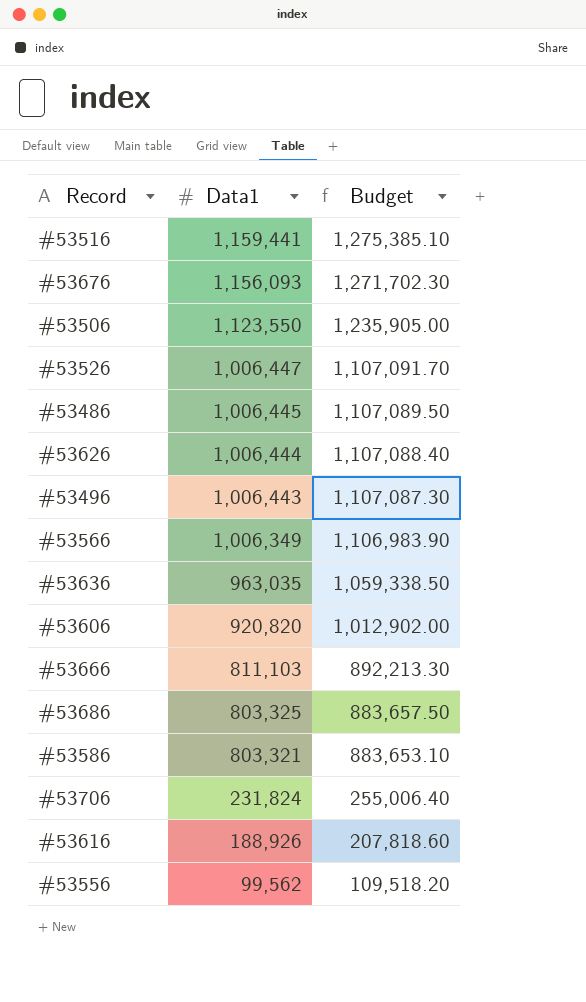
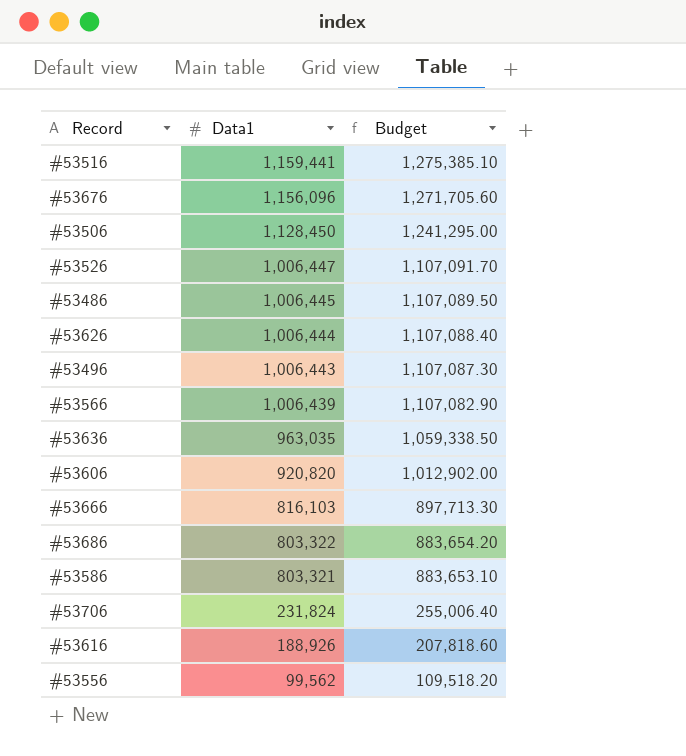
#53676 | Data1: 1,156,093 -> 1,156,096
#53676 | Budget: 1,271,702.30 -> 1,271,705.60
#53506 | Data1: 1,123,550 -> 1,128,450
#53506 | Budget: 1,235,905.00 -> 1,241,295.00
#53566 | Data1: 1,006,349 -> 1,006,439
#53566 | Budget: 1,106,983.90 -> 1,107,082.90
#53666 | Data1: 811,103 -> 816,103
#53666 | Budget: 892,213.30 -> 897,713.30
#53686 | Data1: 803,325 -> 803,322
#53686 | Budget: 883,657.50 -> 883,654.20

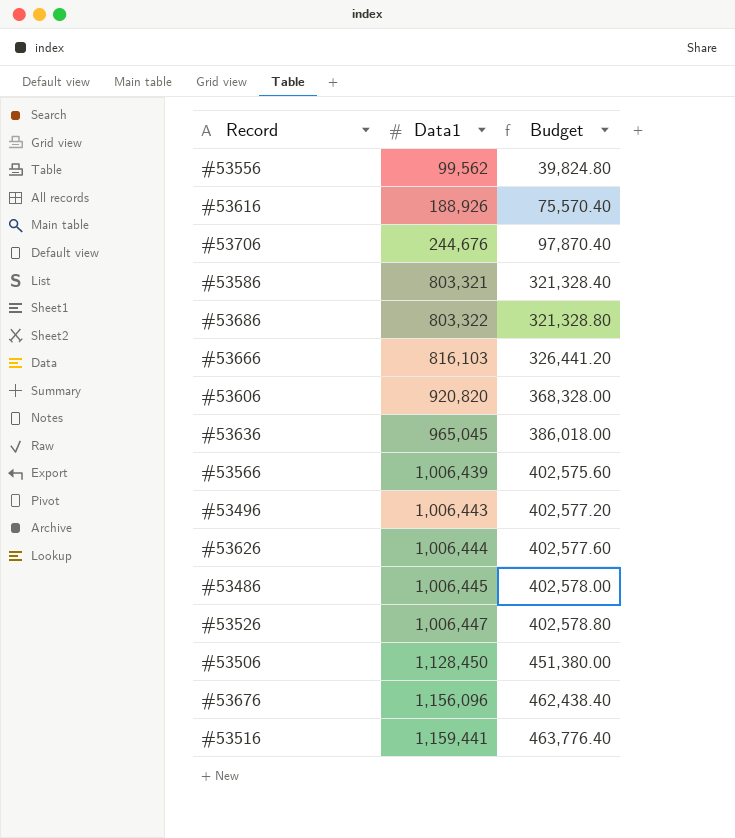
row order: Data1 descending -> Data1 ascending
column Budget | formula: [Data1] * 1.1 -> [Data1] * 0.4
#53706 | Data1: 231,824 -> 244,676
#53636 | Data1: 963,035 -> 965,045

